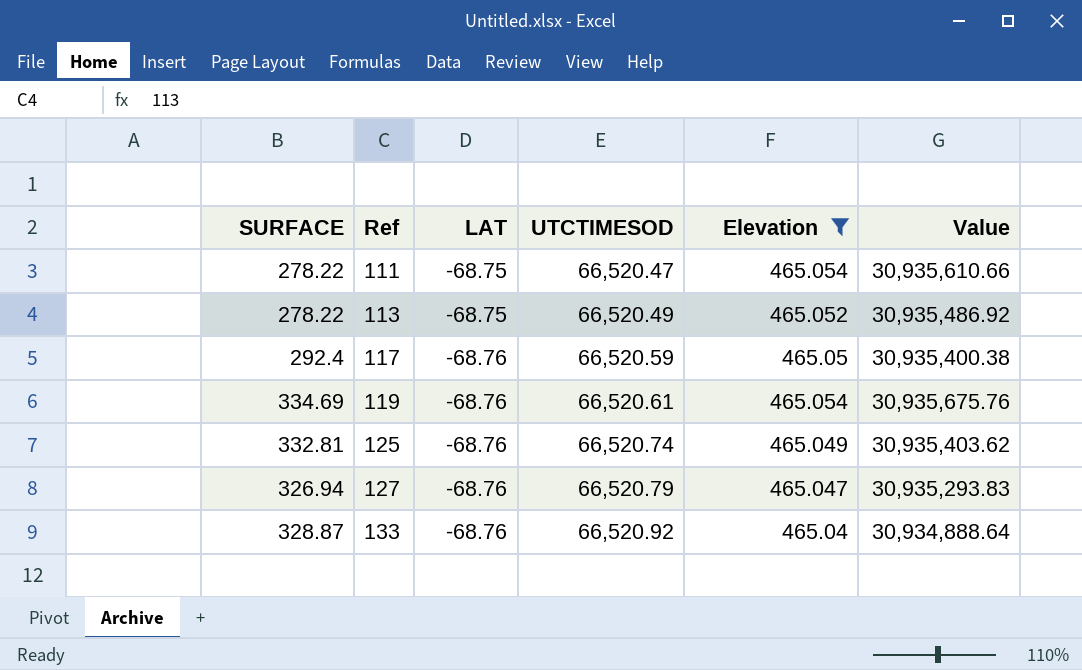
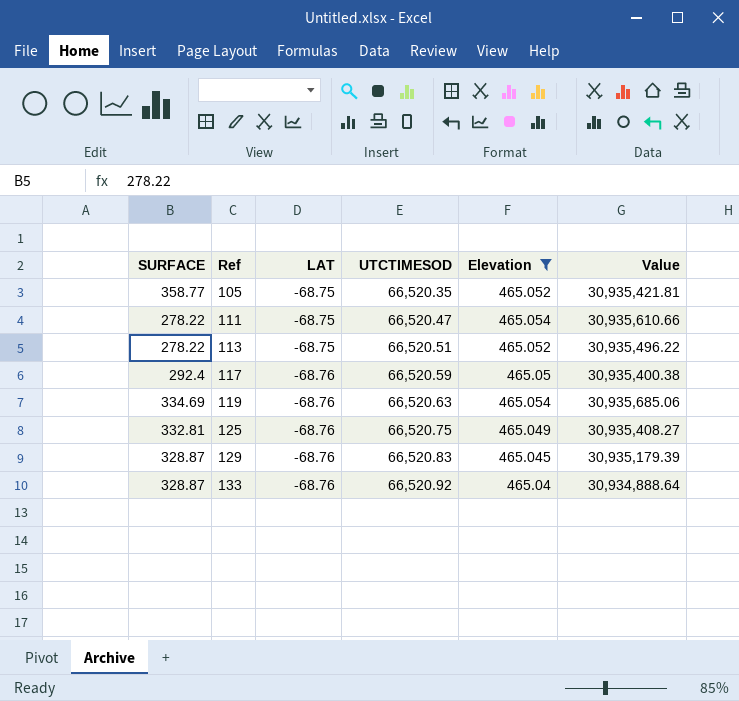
row 127: 326.94 | -68.76 | 66,520.79 | 465.047 | 30,935,293.83 -> none
row 105: none -> 358.77 | -68.75 | 66,520.35 | 465.052 | 30,935,421.81
113 | UTCTIMESOD: 66,520.49 -> 66,520.51
113 | Value: 30,935,486.92 -> 30,935,496.22
119 | UTCTIMESOD: 66,520.61 -> 66,520.63
119 | Value: 30,935,675.76 -> 30,935,685.06
125 | UTCTIMESOD: 66,520.74 -> 66,520.75
125 | Value: 30,935,403.62 -> 30,935,408.27
row 129: none -> 328.87 | -68.76 | 66,520.83 | 465.045 | 30,935,179.39

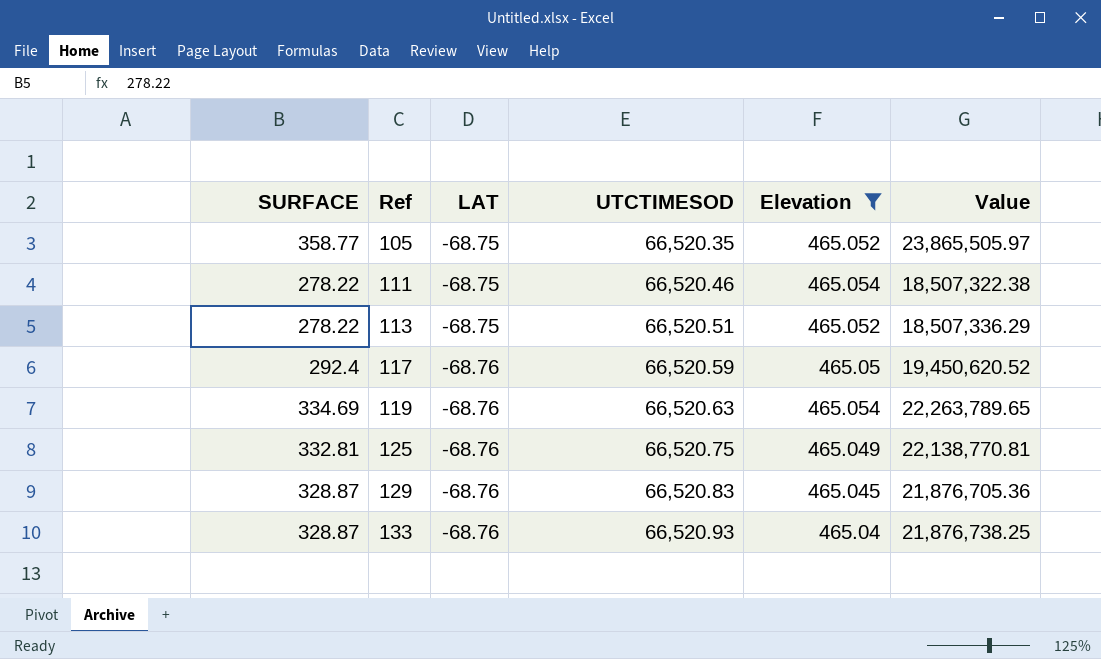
column Value | formula: [UTCTIMESOD] * [Elevation] -> [SURFACE] * [UTCTIMESOD]
111 | UTCTIMESOD: 66,520.47 -> 66,520.46
133 | UTCTIMESOD: 66,520.92 -> 66,520.93

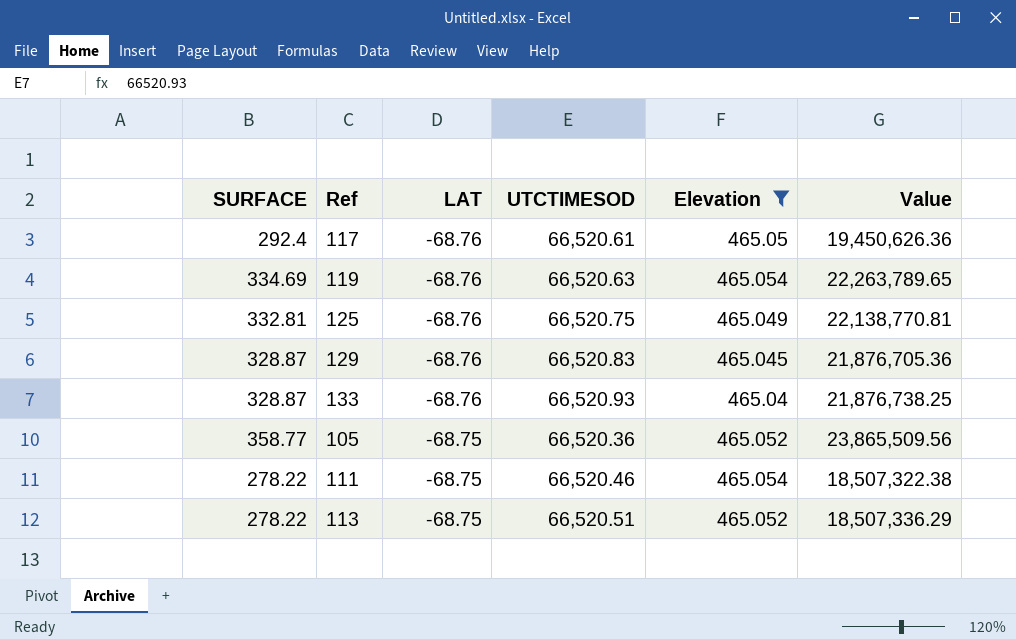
row order: Ref ascending -> LAT ascending
117 | UTCTIMESOD: 66,520.59 -> 66,520.61
117 | Value: 19,450,620.52 -> 19,450,626.36
105 | UTCTIMESOD: 66,520.35 -> 66,520.36
105 | Value: 23,865,505.97 -> 23,865,509.56

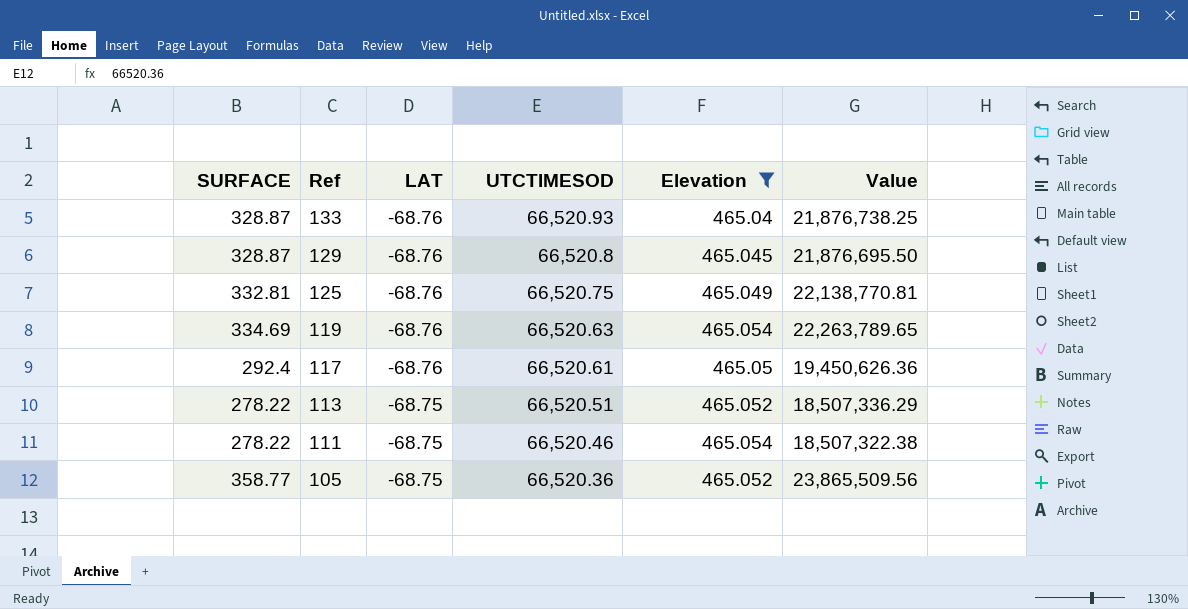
row order: LAT ascending -> Ref descending
129 | UTCTIMESOD: 66,520.83 -> 66,520.8
129 | Value: 21,876,705.36 -> 21,876,695.50

